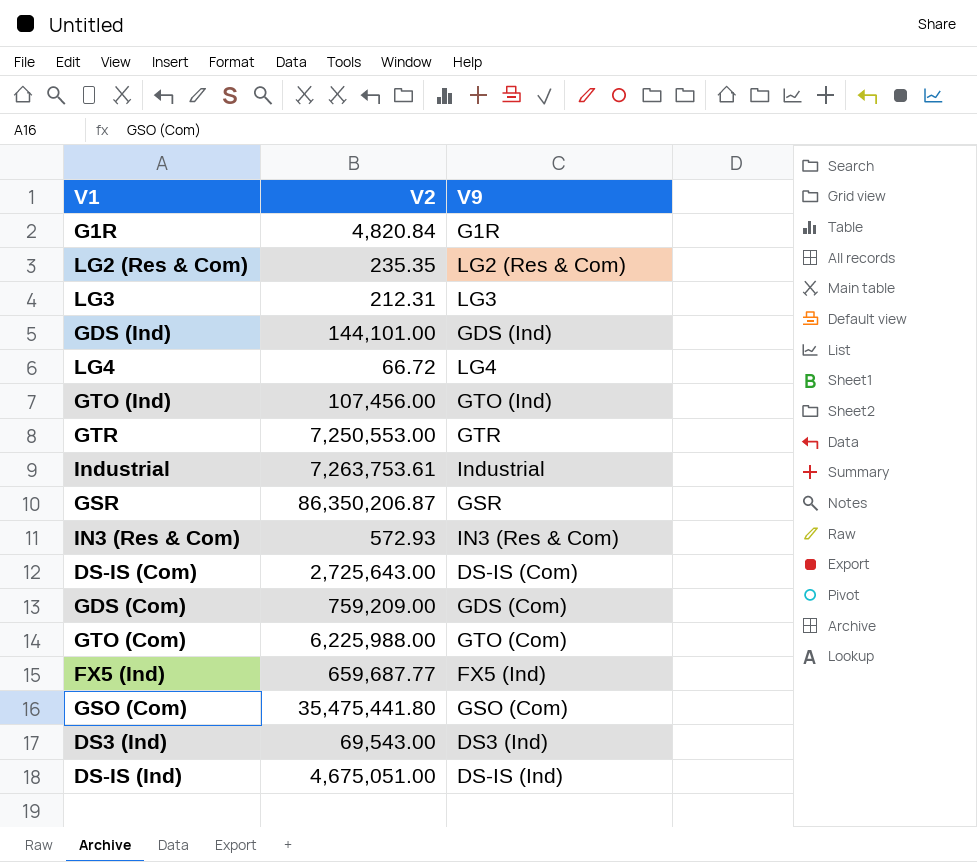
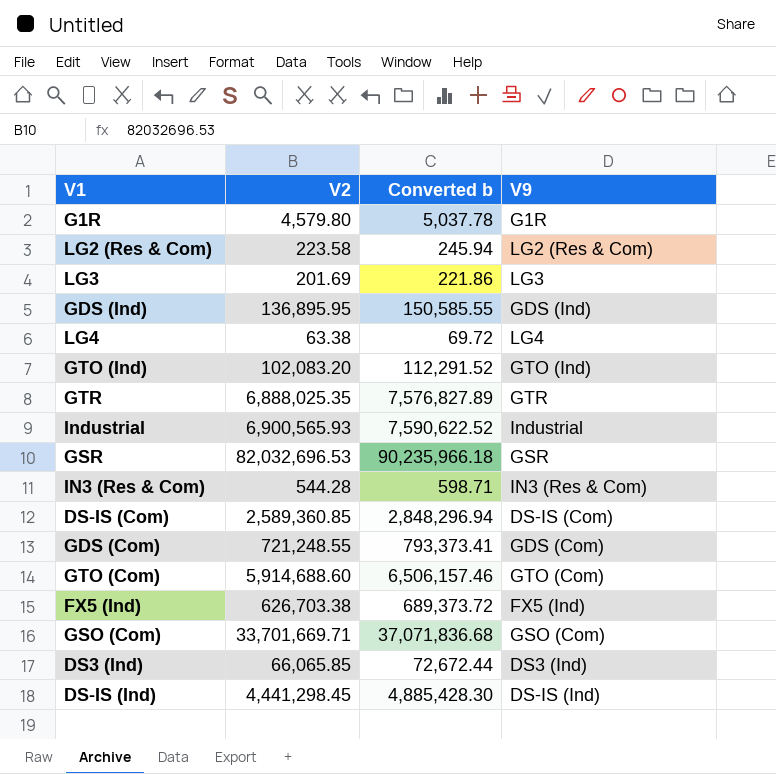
column Converted b | formula: none -> [V2] * 1.1
G1R | V2: 4,820.84 -> 4,579.80
LG2 (Res & Com) | V2: 235.35 -> 223.58
LG3 | V2: 212.31 -> 201.69
GDS (Ind) | V2: 144,101.00 -> 136,895.95
LG4 | V2: 66.72 -> 63.38
GTO (Ind) | V2: 107,456.00 -> 102,083.20
GTR | V2: 7,250,553.00 -> 6,888,025.35
Industrial | V2: 7,263,753.61 -> 6,900,565.93
GSR | V2: 86,350,206.87 -> 82,032,696.53
IN3 (Res & Com) | V2: 572.93 -> 544.28
DS-IS (Com) | V2: 2,725,643.00 -> 2,589,360.85
GDS (Com) | V2: 759,209.00 -> 721,248.55
GTO (Com) | V2: 6,225,988.00 -> 5,914,688.60
FX5 (Ind) | V2: 659,687.77 -> 626,703.38
GSO (Com) | V2: 35,475,441.80 -> 33,701,669.71
DS3 (Ind) | V2: 69,543.00 -> 66,065.85
DS-IS (Ind) | V2: 4,675,051.00 -> 4,441,298.45

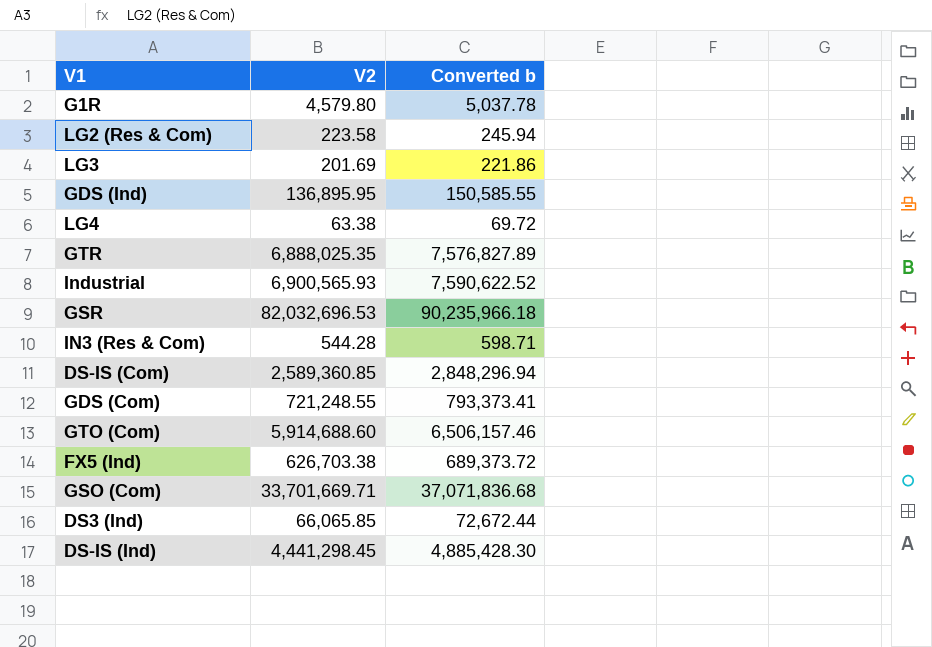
column V9 | position: 4 -> none
row GTO (Ind): 102,083.20 | 112,291.52 | GTO (Ind) -> none

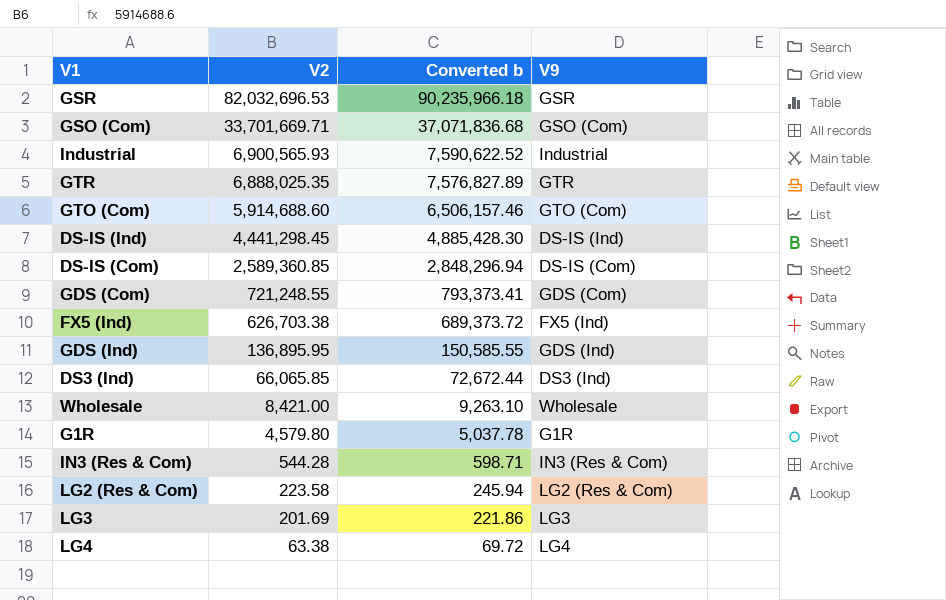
row order: none -> V2 descending
column V9 | position: none -> 4
row Wholesale: none -> 8,421.00 | 9,263.10 | Wholesale

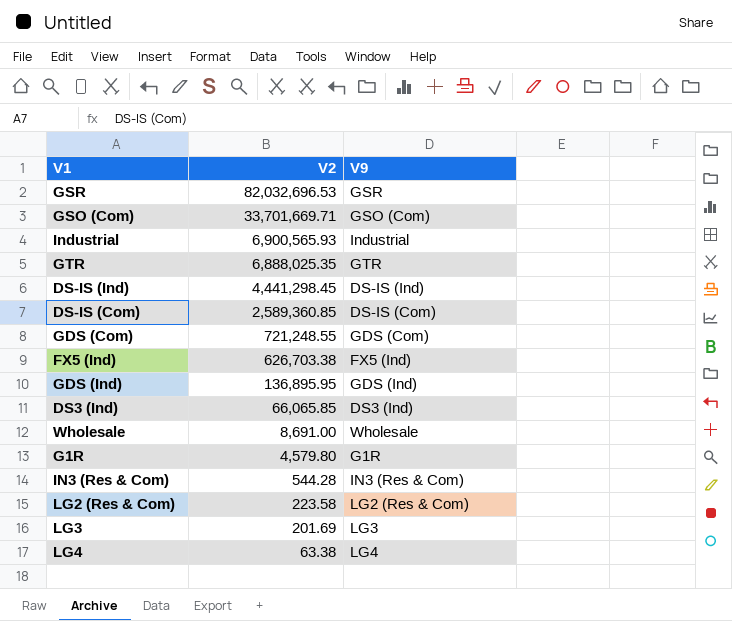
column Converted b | formula: [V2] * 1.1 -> none
row GTO (Com): 5,914,688.60 | 6,506,157.46 | GTO (Com) -> none
Wholesale | V2: 8,421.00 -> 8,691.00

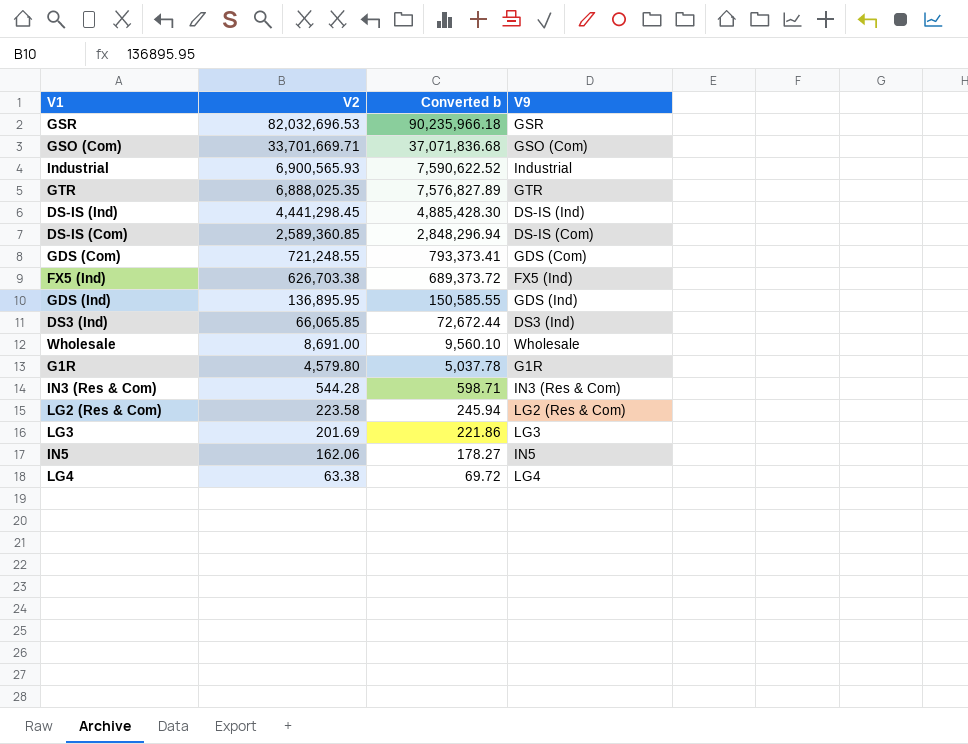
column Converted b | formula: none -> [V2] * 1.1
row IN5: none -> 162.06 | 178.27 | IN5

